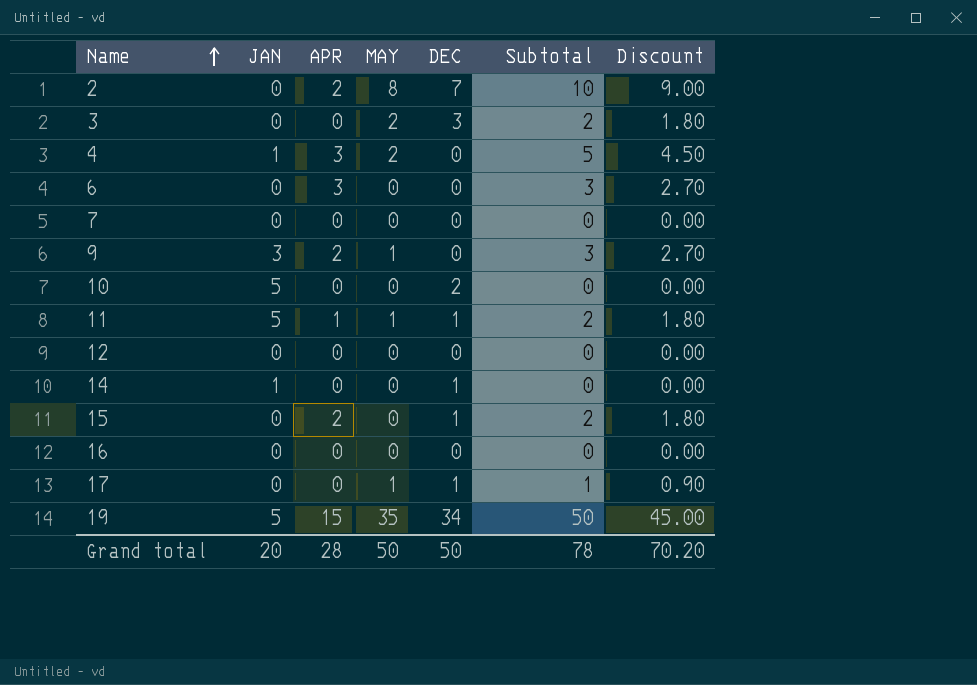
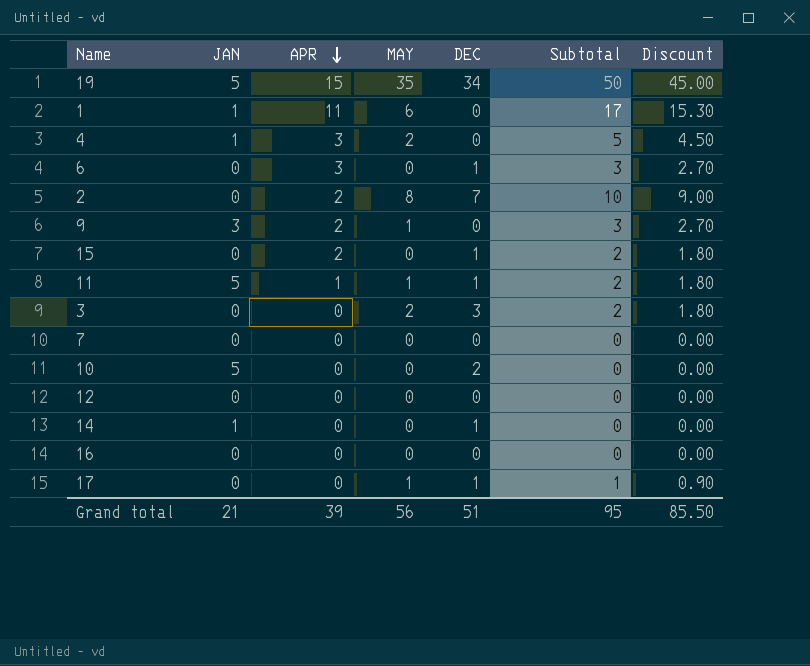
row order: Name ascending -> APR descending
row 1: none -> 1 | 11 | 6 | 0 | 17 | 15.30
6 | DEC: 0 -> 1
Grand total | JAN: 20 -> 21
Grand total | APR: 28 -> 39
Grand total | MAY: 50 -> 56
Grand total | DEC: 50 -> 51
Grand total | Subtotal: 78 -> 95
Grand total | Discount: 70.20 -> 85.50

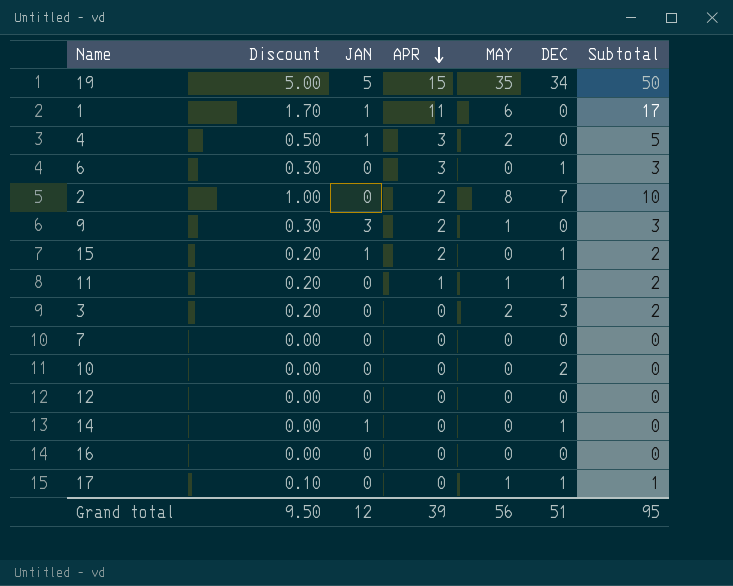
column Discount | formula: [Subtotal] * 0.9 -> [Subtotal] * 0.1
column Discount | position: 7 -> 2
15 | JAN: 0 -> 1
11 | JAN: 5 -> 0
10 | JAN: 5 -> 0
Grand total | Discount: 85.50 -> 9.50
Grand total | JAN: 21 -> 12

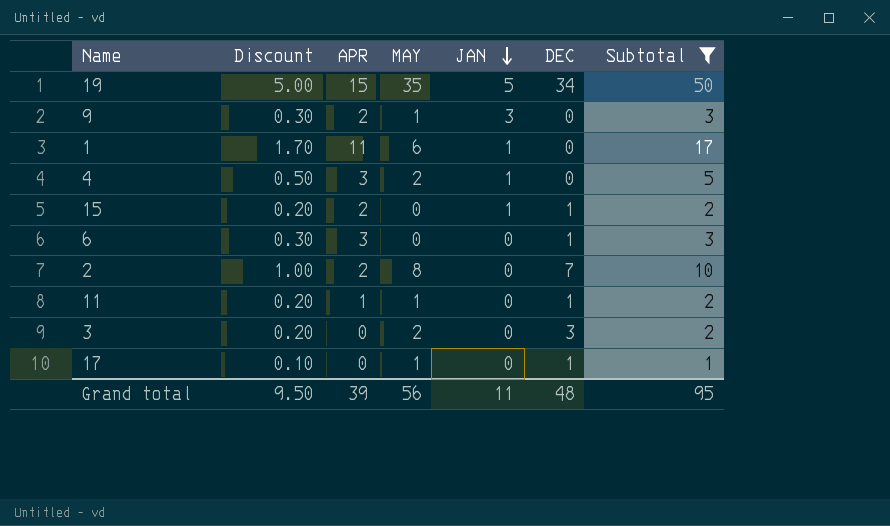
filter: none -> Subtotal != 0
row order: APR descending -> JAN descending
column JAN | position: 3 -> 5
Grand total | JAN: 12 -> 11
Grand total | DEC: 51 -> 48

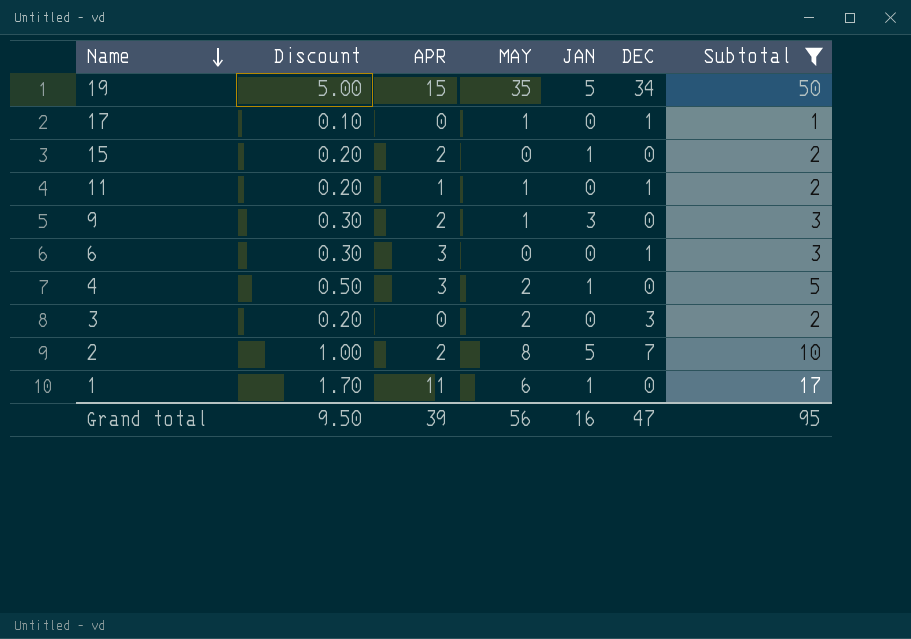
row order: JAN descending -> Name descending
15 | DEC: 1 -> 0
2 | JAN: 0 -> 5
Grand total | JAN: 11 -> 16
Grand total | DEC: 48 -> 47

